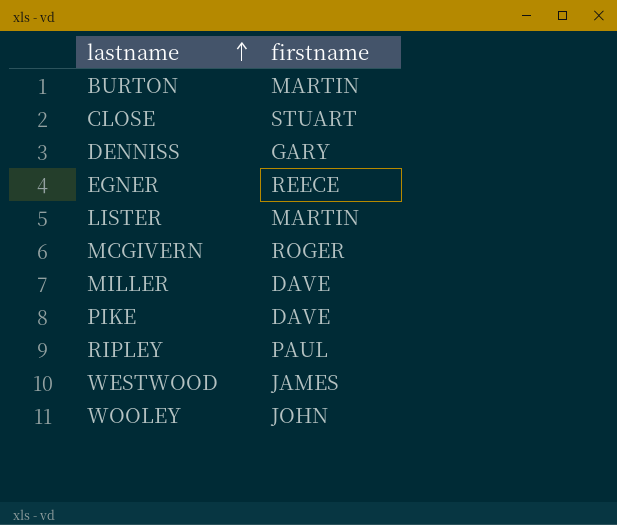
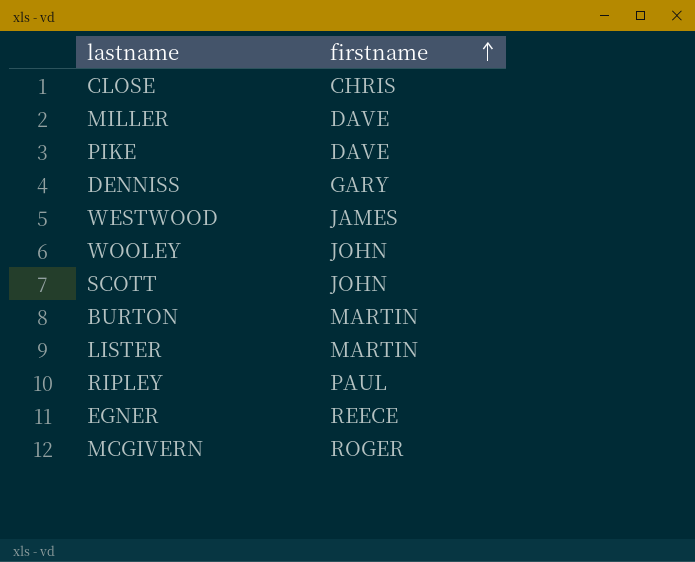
row order: lastname ascending -> firstname ascending
CLOSE | firstname: STUART -> CHRIS
row SCOTT: none -> JOHN

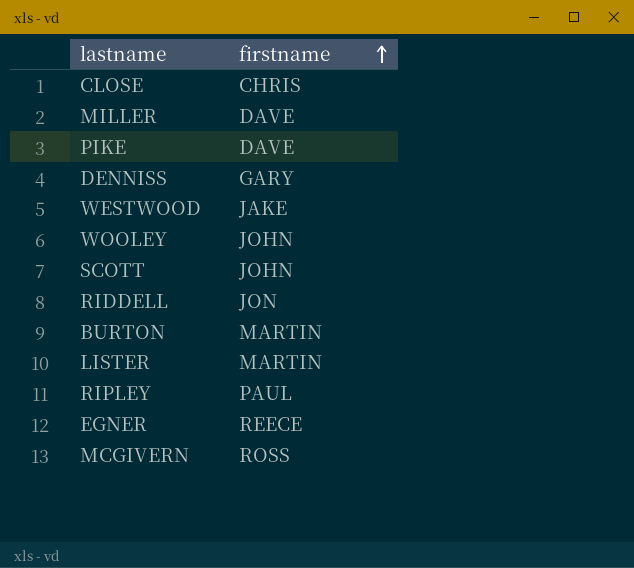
WESTWOOD | firstname: JAMES -> JAKE
row RIDDELL: none -> JON
MCGIVERN | firstname: ROGER -> ROSS

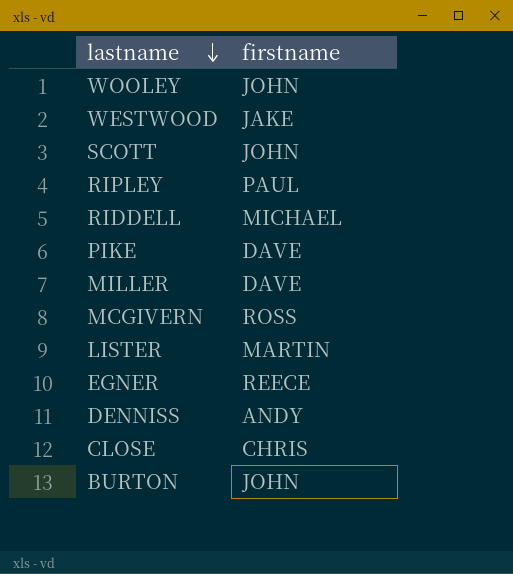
row order: firstname ascending -> lastname descending
RIDDELL | firstname: JON -> MICHAEL
DENNISS | firstname: GARY -> ANDY
BURTON | firstname: MARTIN -> JOHN

